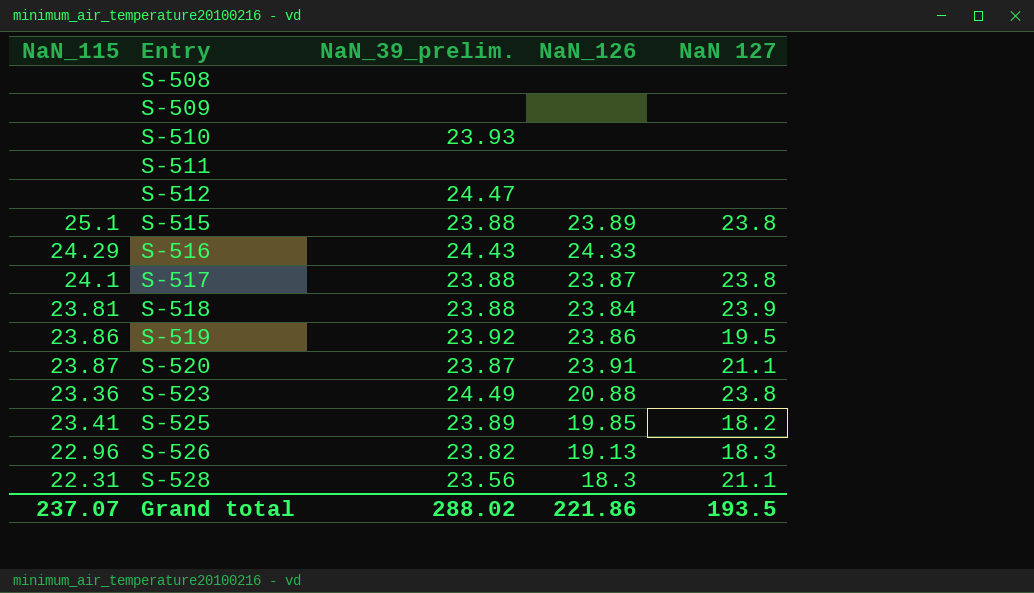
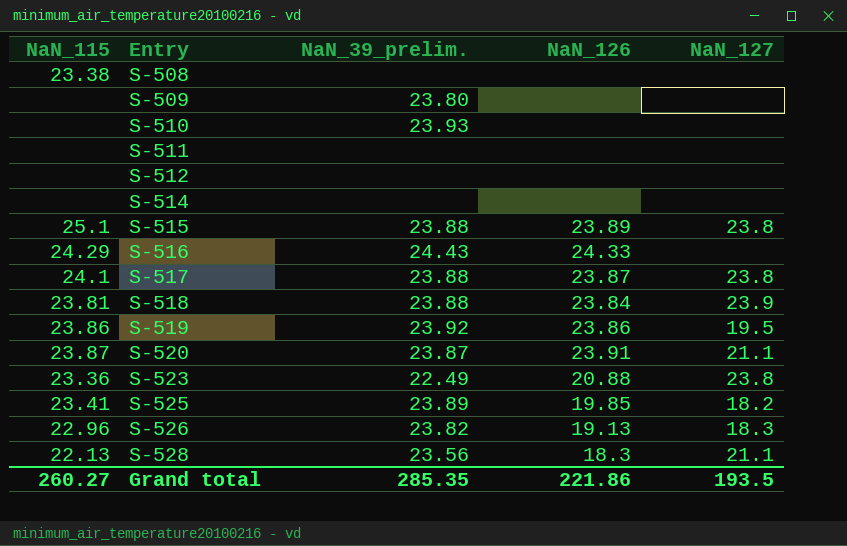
column name: NaN 127 -> NaN_127
S-508 | NaN_115: none -> 23.38
S-509 | NaN_39_prelim.: none -> 23.80
S-512 | NaN_39_prelim.: 24.47 -> none
row S-514: none -> none | none | none | none
S-523 | NaN_39_prelim.: 24.49 -> 22.49
S-528 | NaN_115: 22.31 -> 22.13
Grand total | NaN_115: 237.07 -> 260.27
Grand total | NaN_39_prelim.: 288.02 -> 285.35

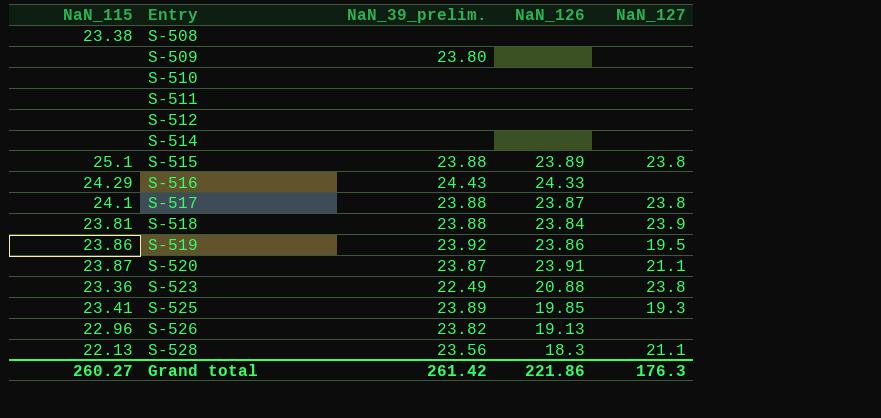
S-510 | NaN_39_prelim.: 23.93 -> none
S-525 | NaN_127: 18.2 -> 19.3
S-526 | NaN_127: 18.3 -> none
Grand total | NaN_39_prelim.: 285.35 -> 261.42
Grand total | NaN_127: 193.5 -> 176.3

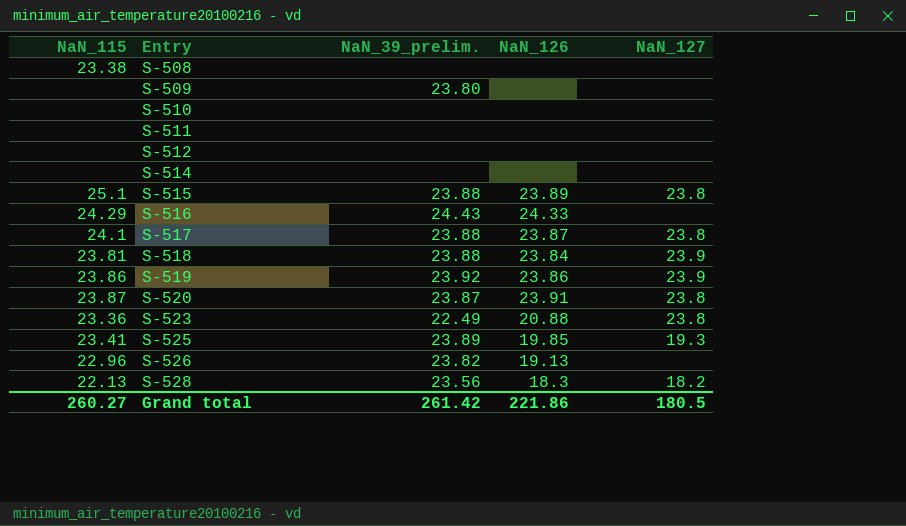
S-519 | NaN_127: 19.5 -> 23.9
S-520 | NaN_127: 21.1 -> 23.8
S-528 | NaN_127: 21.1 -> 18.2
Grand total | NaN_127: 176.3 -> 180.5

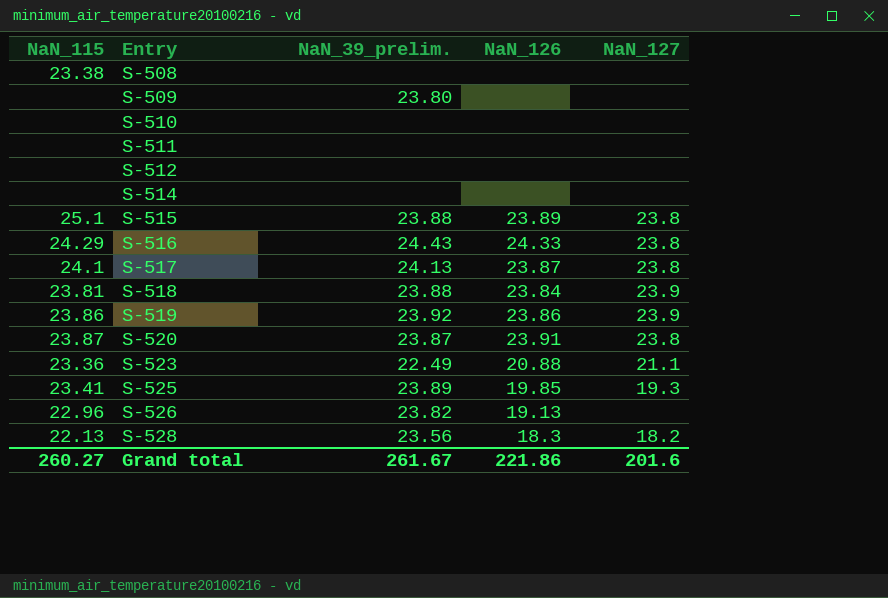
S-516 | NaN_127: none -> 23.8
S-517 | NaN_39_prelim.: 23.88 -> 24.13
S-523 | NaN_127: 23.8 -> 21.1
Grand total | NaN_39_prelim.: 261.42 -> 261.67
Grand total | NaN_127: 180.5 -> 201.6

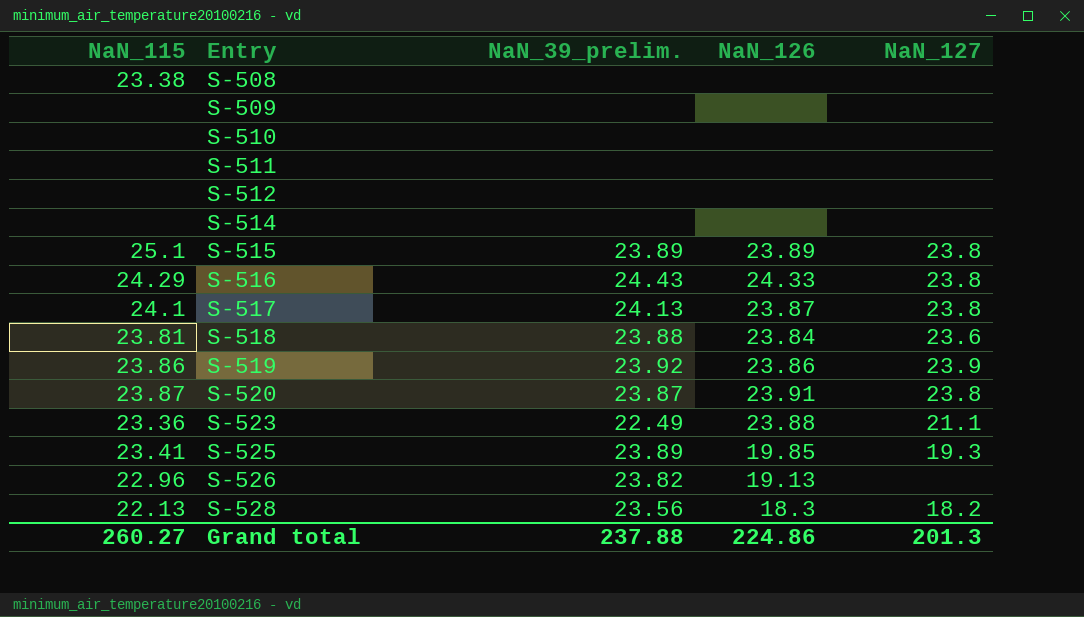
S-509 | NaN_39_prelim.: 23.80 -> none
S-515 | NaN_39_prelim.: 23.88 -> 23.89
S-518 | NaN_127: 23.9 -> 23.6
S-523 | NaN_126: 20.88 -> 23.88
Grand total | NaN_39_prelim.: 261.67 -> 237.88
Grand total | NaN_126: 221.86 -> 224.86
Grand total | NaN_127: 201.6 -> 201.3

